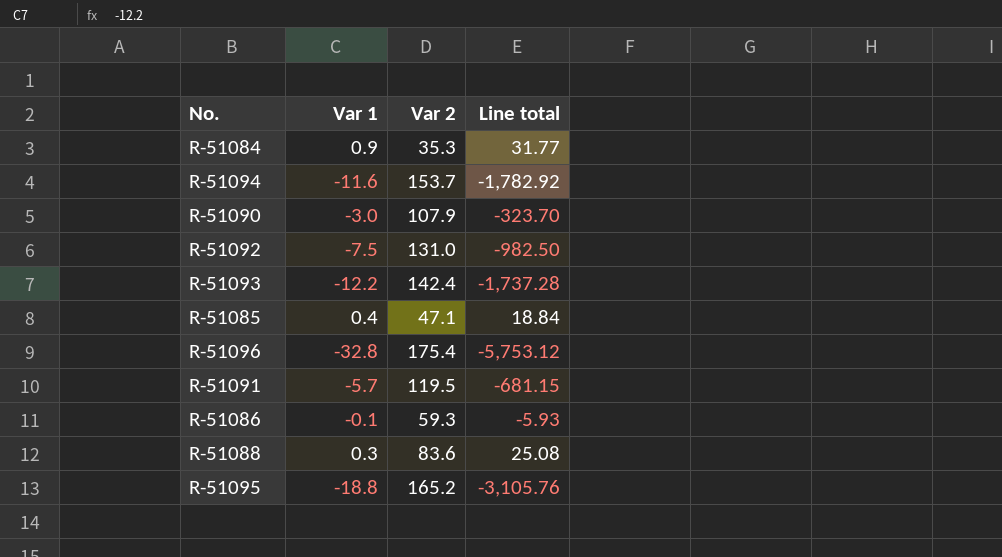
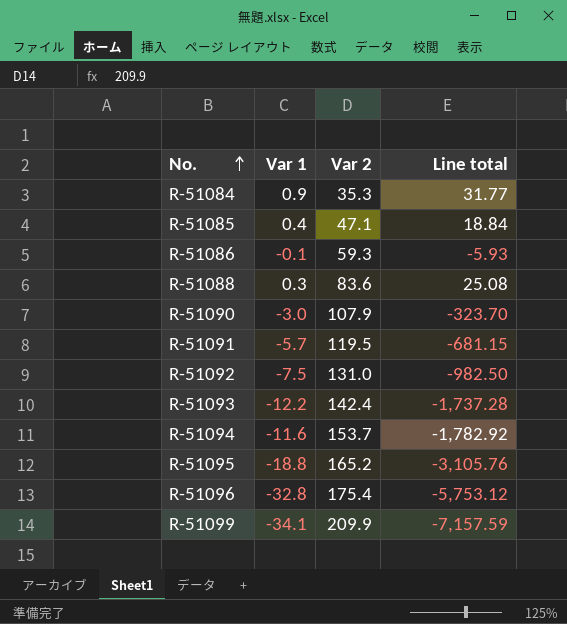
row order: none -> No. ascending
row R-51099: none -> -34.1 | 209.9 | -7,157.59

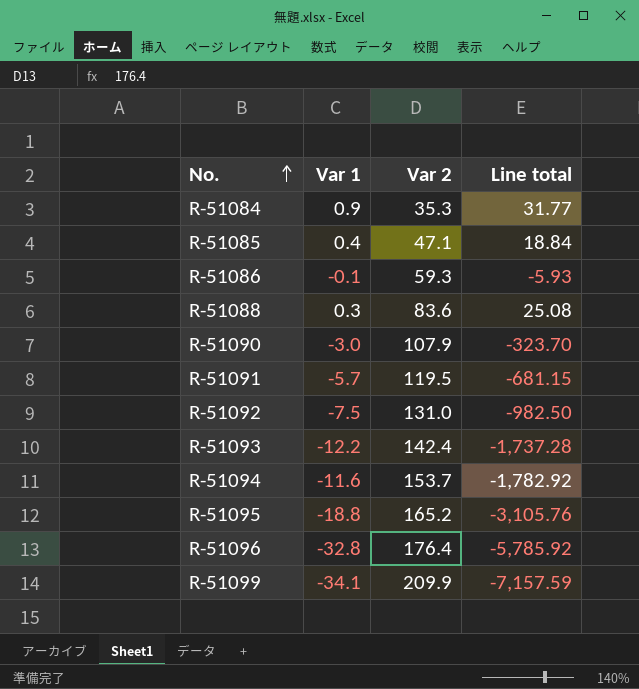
R-51096 | Var 2: 175.4 -> 176.4
R-51096 | Line total: -5,753.12 -> -5,785.92

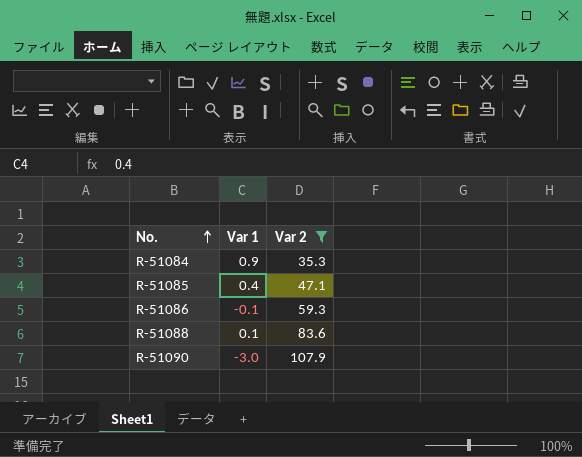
filter: none -> Var 2 <= 107.9
column Line total | formula: [Var 1] * [Var 2] -> none
R-51088 | Var 1: 0.3 -> 0.1

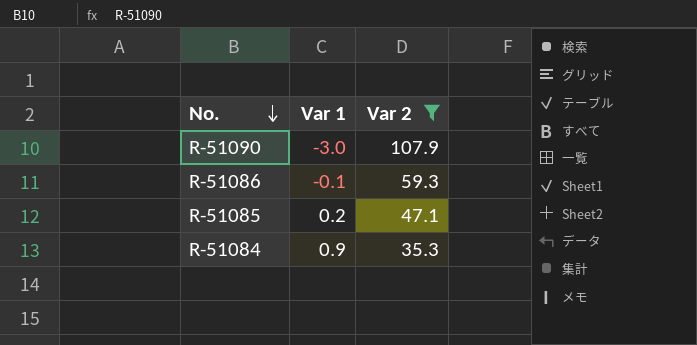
row order: No. ascending -> No. descending
row R-51088: 0.1 | 83.6 -> none
R-51085 | Var 1: 0.4 -> 0.2

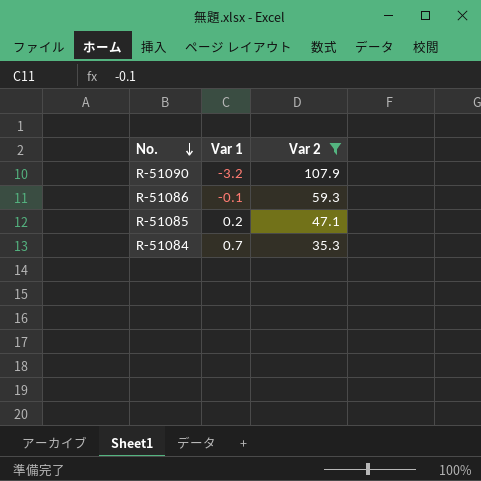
R-51090 | Var 1: -3.0 -> -3.2
R-51084 | Var 1: 0.9 -> 0.7

